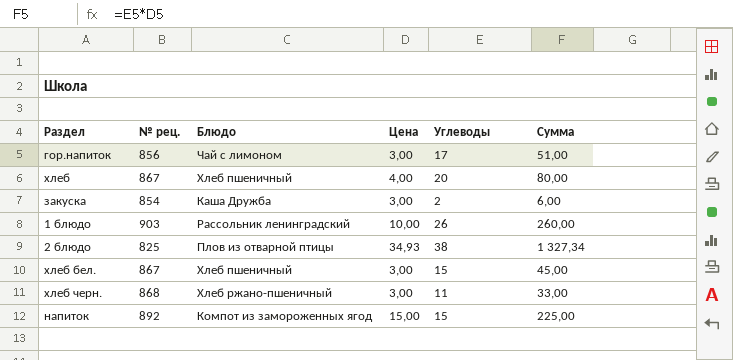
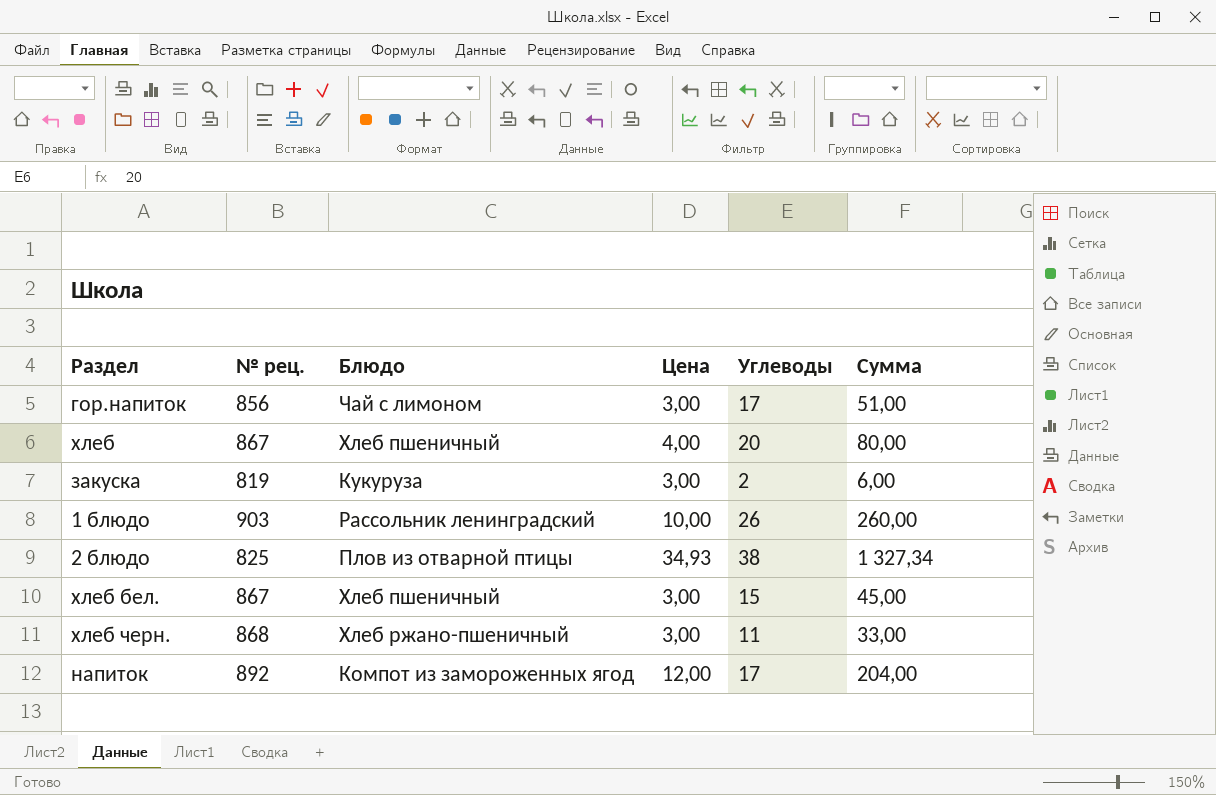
закуска | № рец.: 854 -> 819
закуска | Блюдо: Каша Дружба -> Кукуруза
напиток | Цена: 15,00 -> 12,00
напиток | Углеводы: 15 -> 17
напиток | Сумма: 225,00 -> 204,00

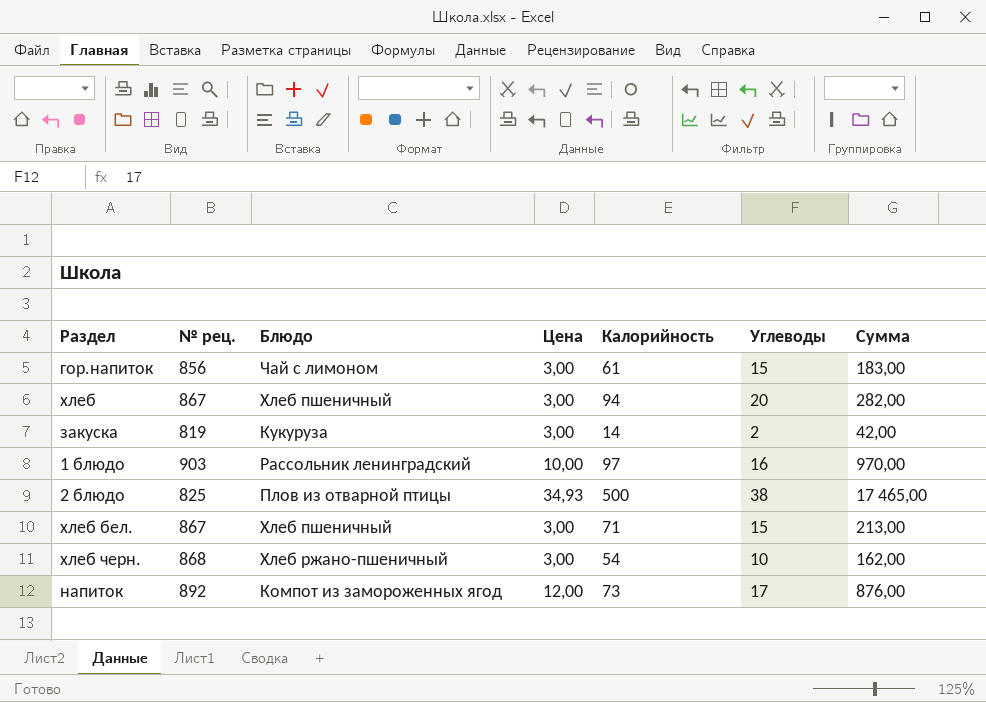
column Калорийность | position: none -> 5
column Сумма | formula: [Цена] * [Углеводы] -> [Цена] * [Калорийность]
гор.напиток | Углеводы: 17 -> 15
хлеб | Цена: 4,00 -> 3,00
1 блюдо | Углеводы: 26 -> 16
хлеб черн. | Углеводы: 11 -> 10

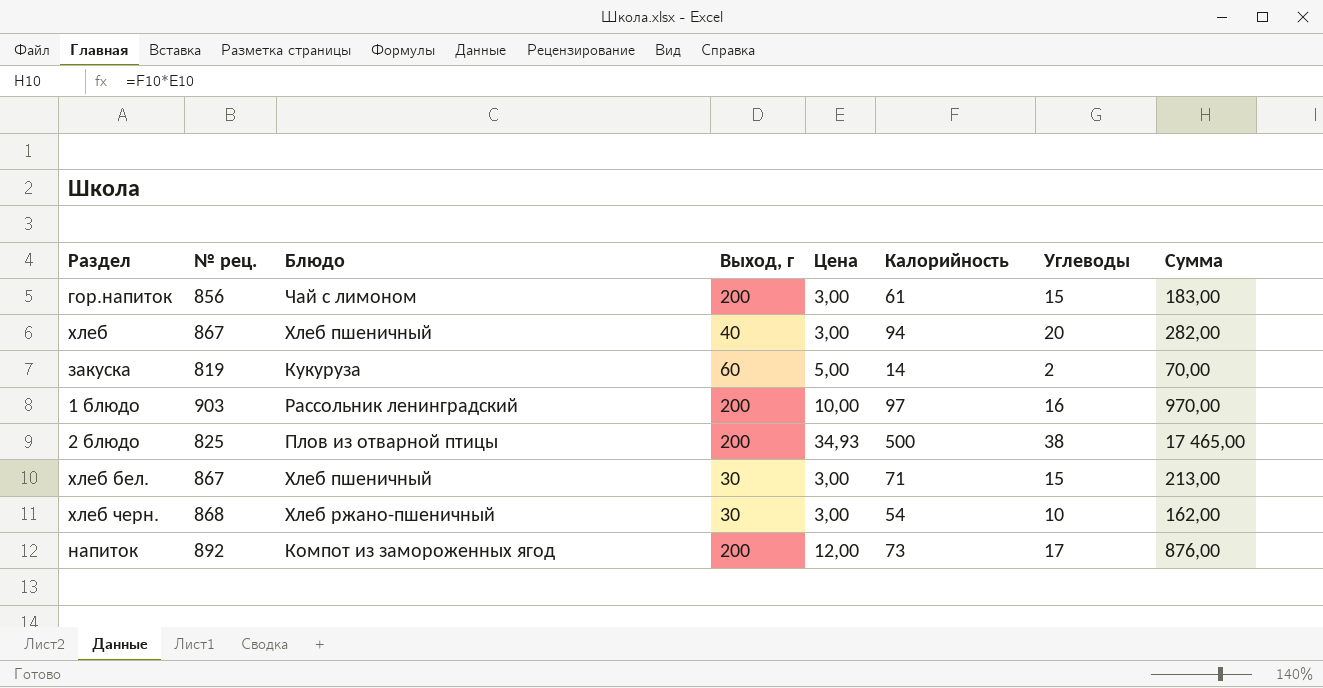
column Выход, г | position: none -> 4
закуска | Цена: 3,00 -> 5,00
закуска | Сумма: 42,00 -> 70,00

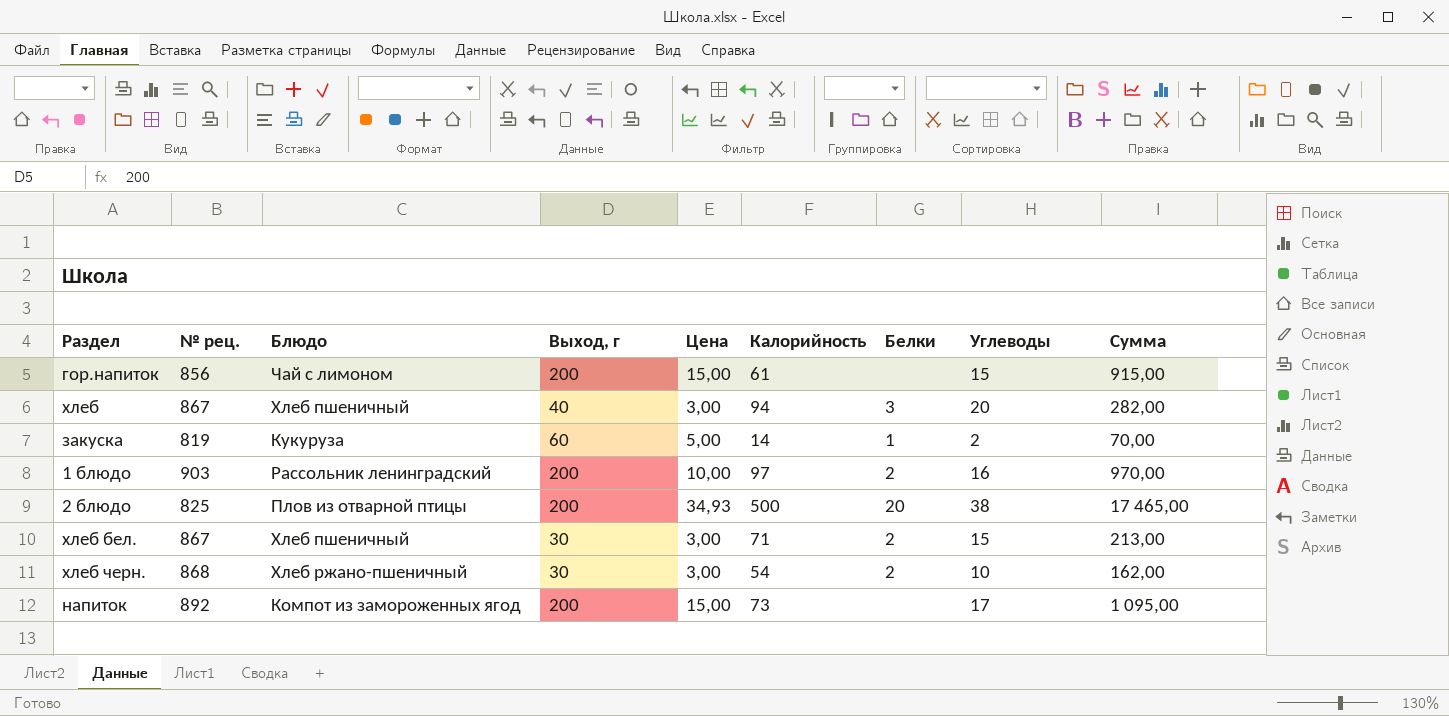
column Белки | position: none -> 7
гор.напиток | Цена: 3,00 -> 15,00
гор.напиток | Сумма: 183,00 -> 915,00
напиток | Цена: 12,00 -> 15,00
напиток | Сумма: 876,00 -> 1 095,00

